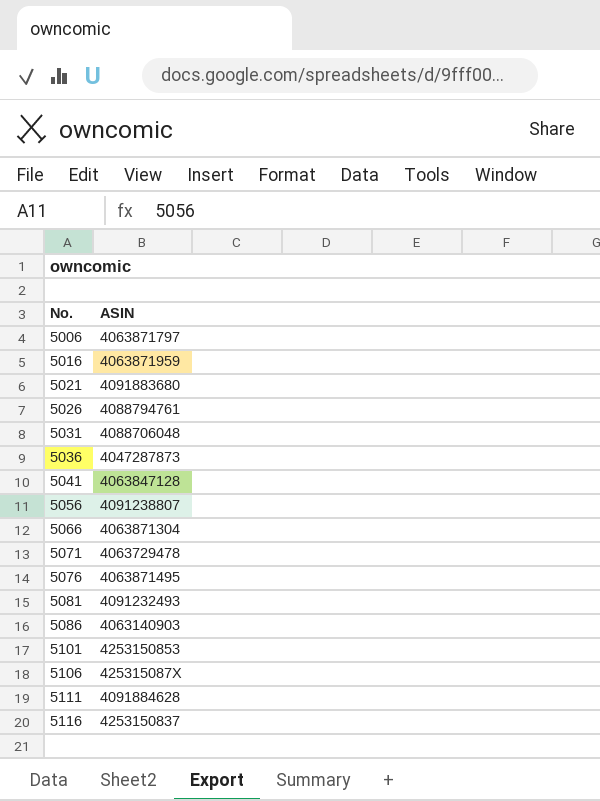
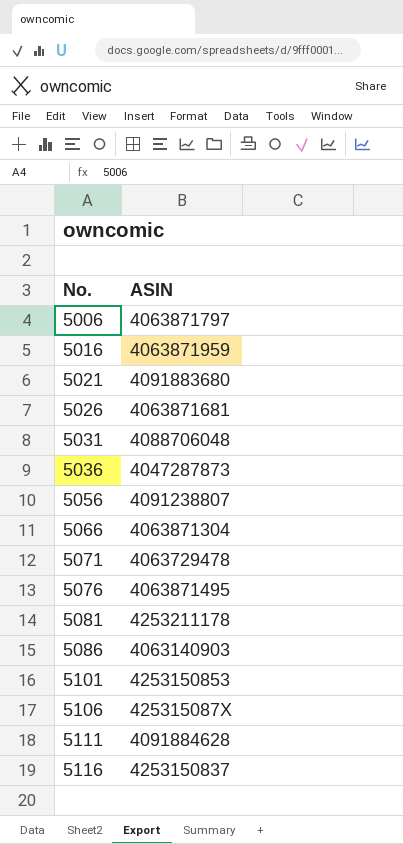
row 5041: 4063847128 -> none
5026 | ASIN: 4088794761 -> 4063871681
5081 | ASIN: 4091232493 -> 4253211178

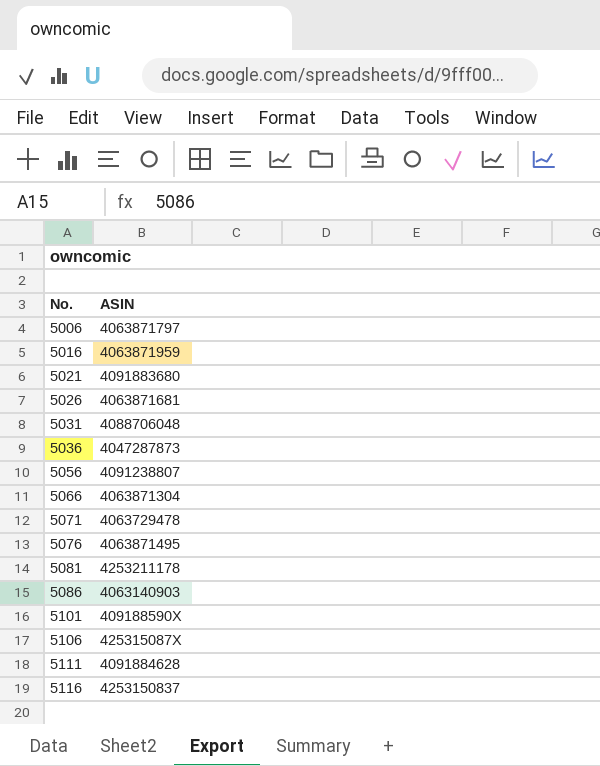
5101 | ASIN: 4253150853 -> 409188590X

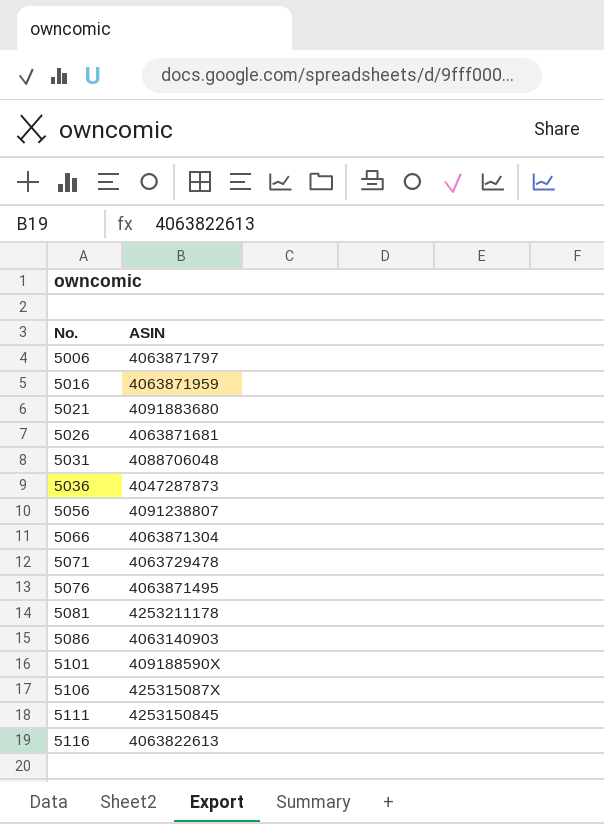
5111 | ASIN: 4091884628 -> 4253150845
5116 | ASIN: 4253150837 -> 4063822613

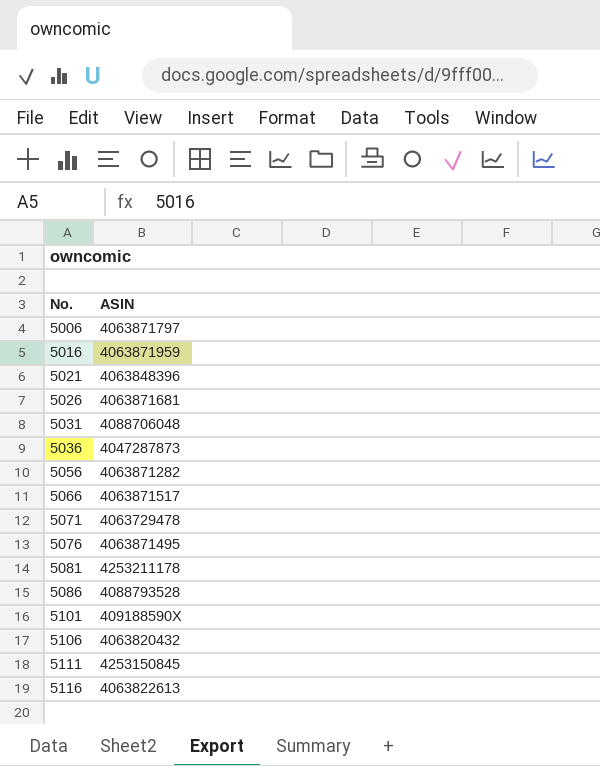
5021 | ASIN: 4091883680 -> 4063848396
5056 | ASIN: 4091238807 -> 4063871282
5066 | ASIN: 4063871304 -> 4063871517
5086 | ASIN: 4063140903 -> 4088793528
5106 | ASIN: 425315087X -> 4063820432

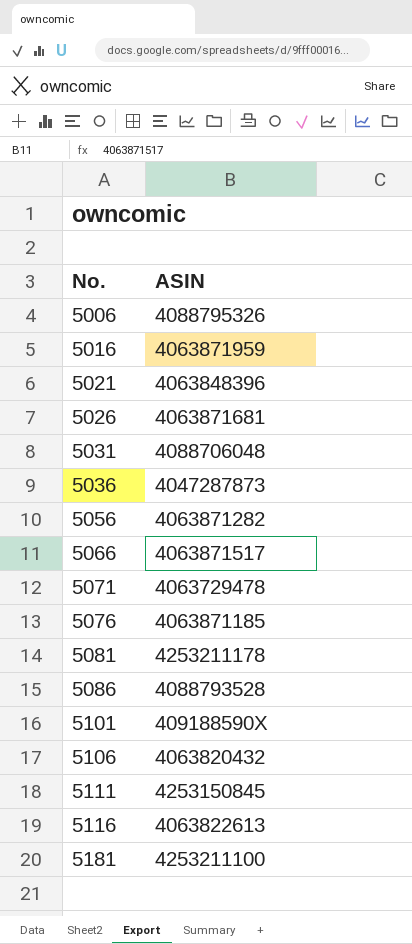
5006 | ASIN: 4063871797 -> 4088795326
5076 | ASIN: 4063871495 -> 4063871185
row 5181: none -> 4253211100

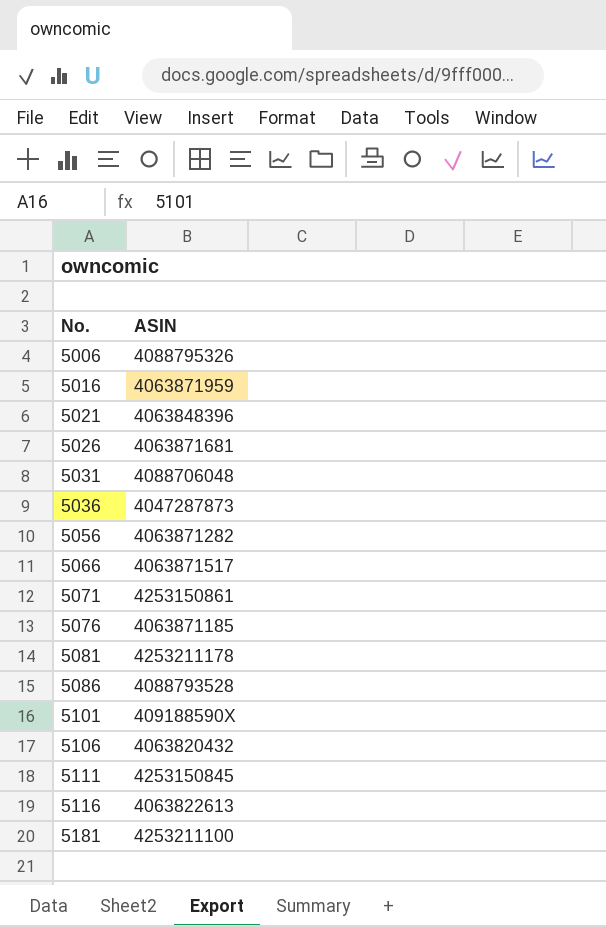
5071 | ASIN: 4063729478 -> 4253150861

